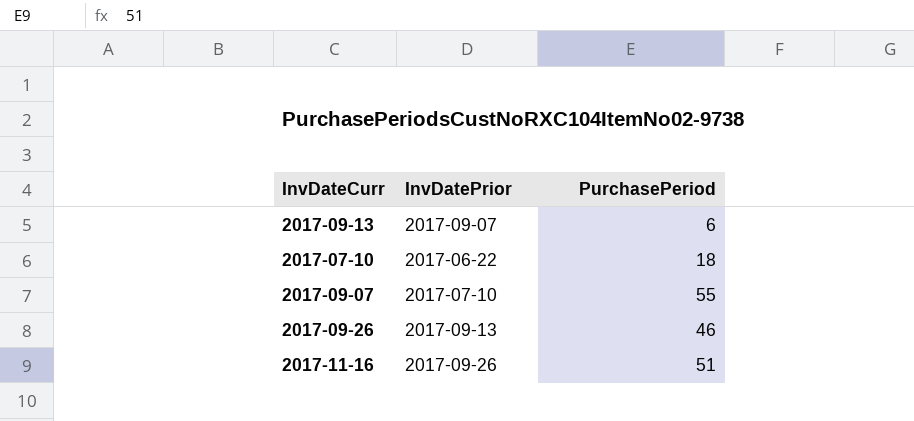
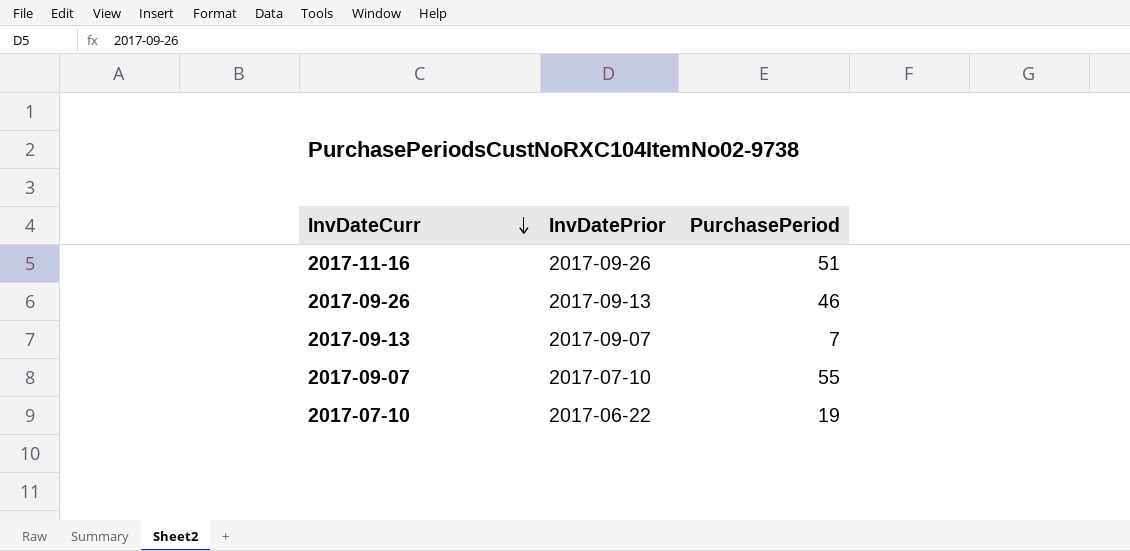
row order: none -> InvDateCurr descending
2017-09-13 | PurchasePeriod: 6 -> 7
2017-07-10 | PurchasePeriod: 18 -> 19

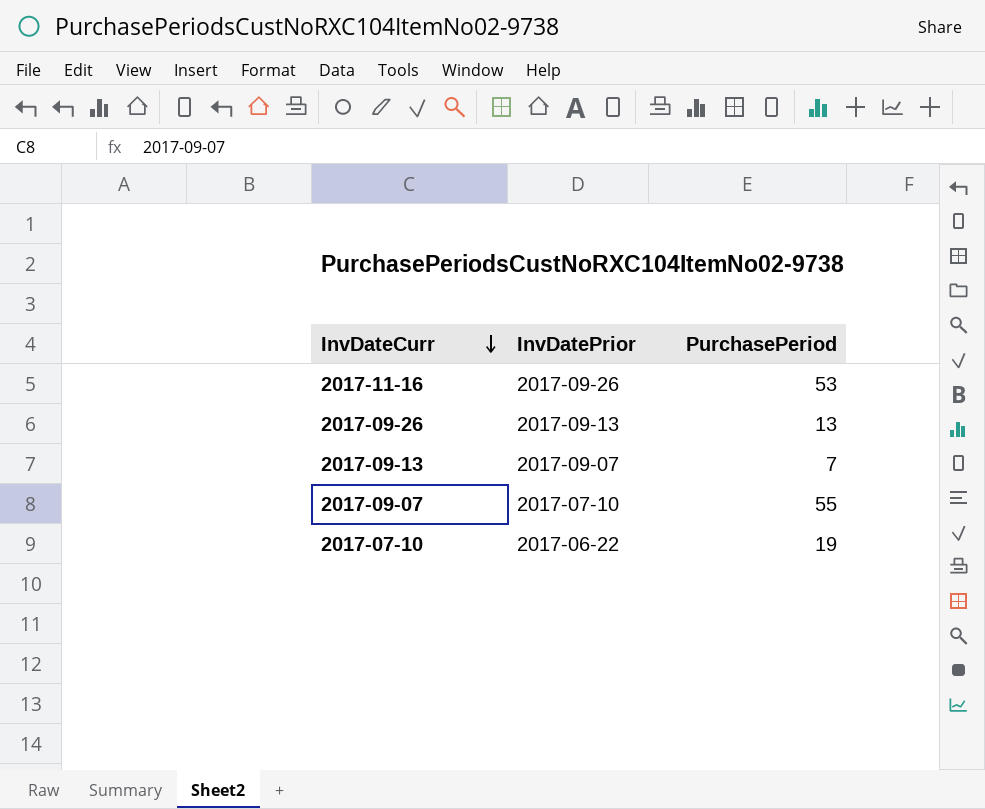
2017-11-16 | PurchasePeriod: 51 -> 53
2017-09-26 | PurchasePeriod: 46 -> 13

